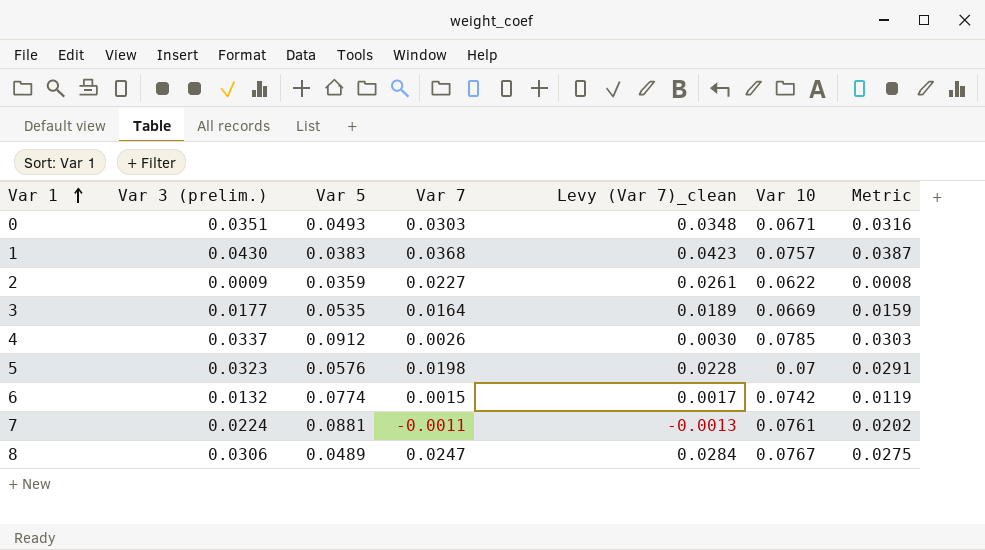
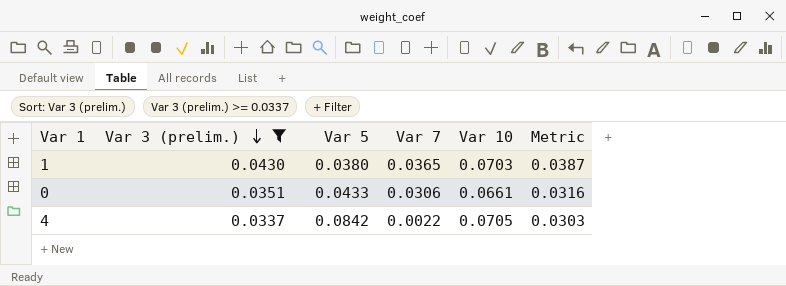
filter: none -> Var 3 (prelim.) >= 0.0337
row order: Var 1 ascending -> Var 3 (prelim.) descending
column Levy (Var 7)_clean | formula: [Var 7] * 1.15 -> none
1 | Var 5: 0.0383 -> 0.0380
1 | Var 7: 0.0368 -> 0.0365
1 | Var 10: 0.0757 -> 0.0703
0 | Var 5: 0.0493 -> 0.0433
0 | Var 7: 0.0303 -> 0.0306
0 | Var 10: 0.0671 -> 0.0661
4 | Var 5: 0.0912 -> 0.0842
4 | Var 7: 0.0026 -> 0.0022
4 | Var 10: 0.0785 -> 0.0705

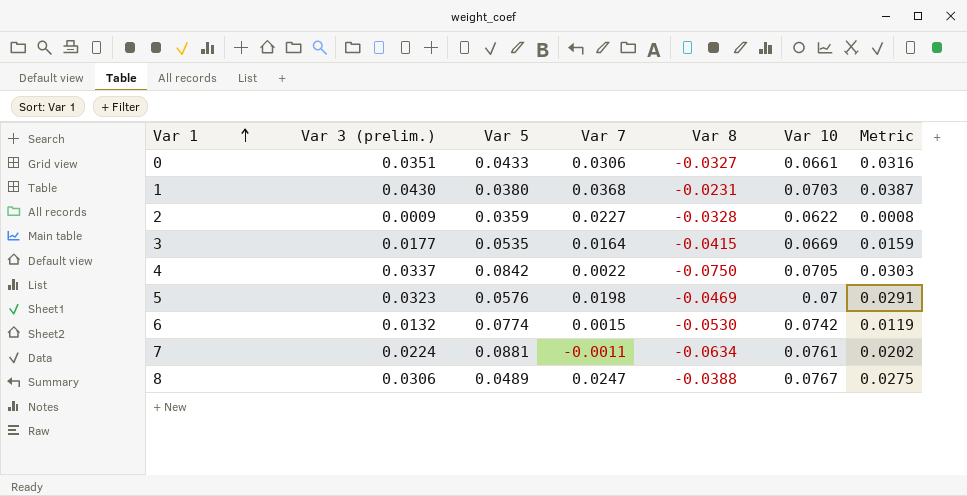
filter: Var 3 (prelim.) >= 0.0337 -> none
row order: Var 3 (prelim.) descending -> Var 1 ascending
column Var 8 | position: none -> 5
1 | Var 7: 0.0365 -> 0.0368

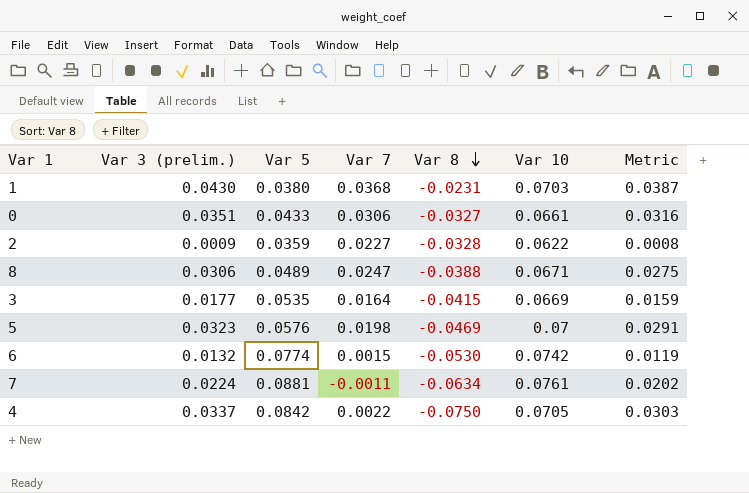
row order: Var 1 ascending -> Var 8 descending
8 | Var 10: 0.0767 -> 0.0671

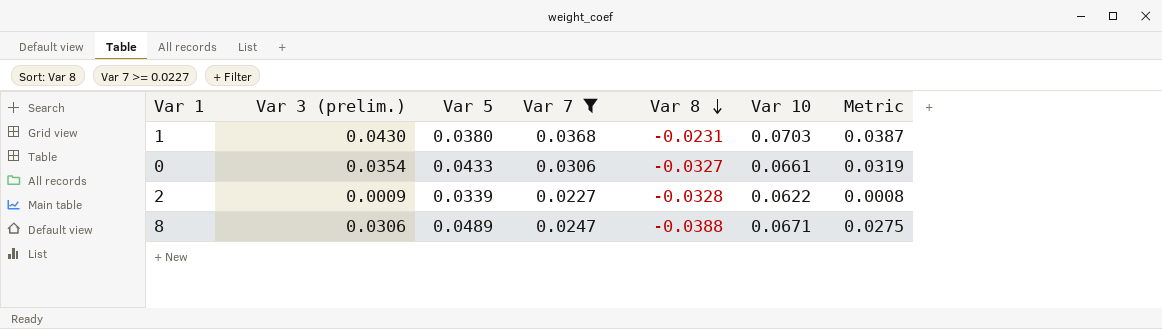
filter: none -> Var 7 >= 0.0227
0 | Var 3 (prelim.): 0.0351 -> 0.0354
0 | Metric: 0.0316 -> 0.0319
2 | Var 5: 0.0359 -> 0.0339

